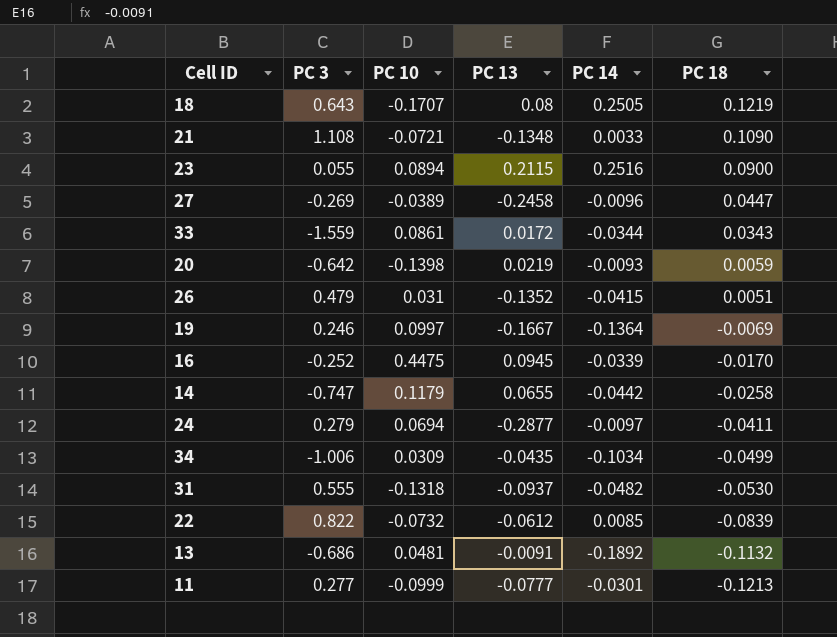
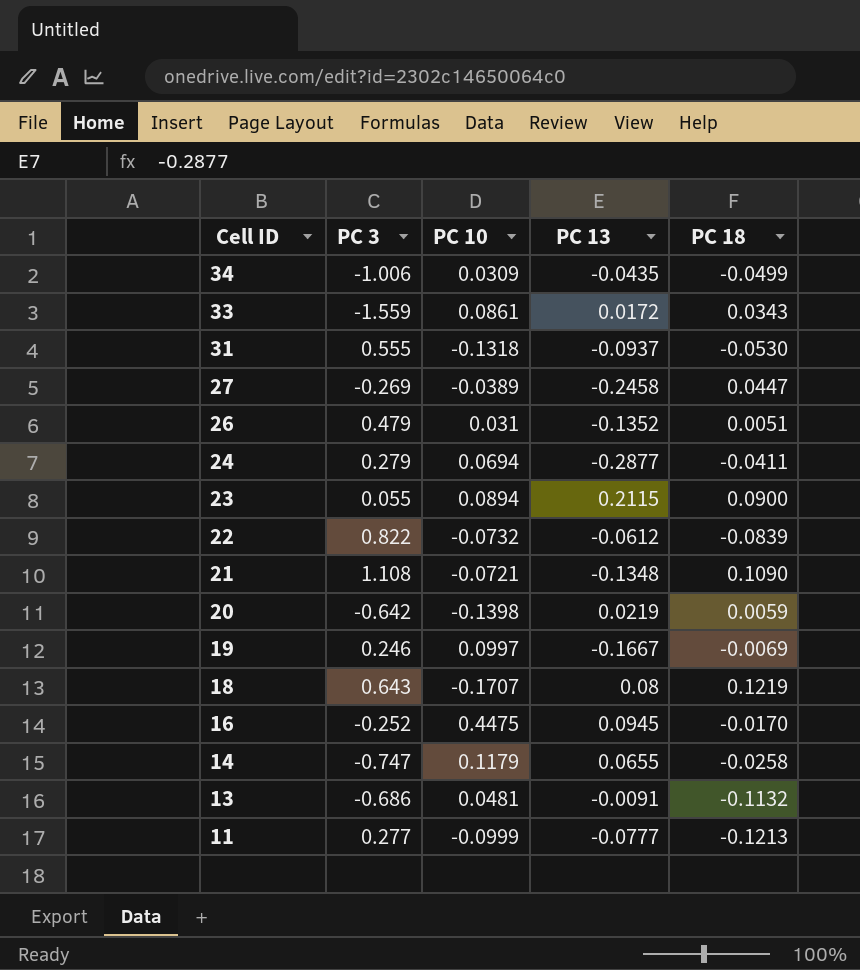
row order: PC 18 descending -> Cell ID descending
column PC 14 | position: 5 -> none

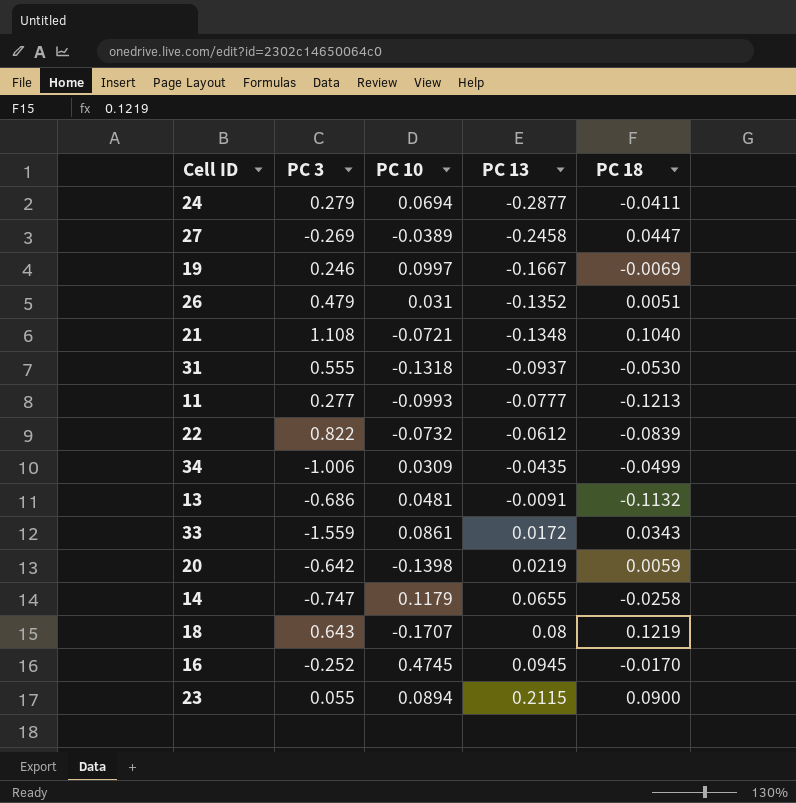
row order: Cell ID descending -> PC 13 ascending
21 | PC 18: 0.1090 -> 0.1040
11 | PC 10: -0.0999 -> -0.0993
16 | PC 10: 0.4475 -> 0.4745

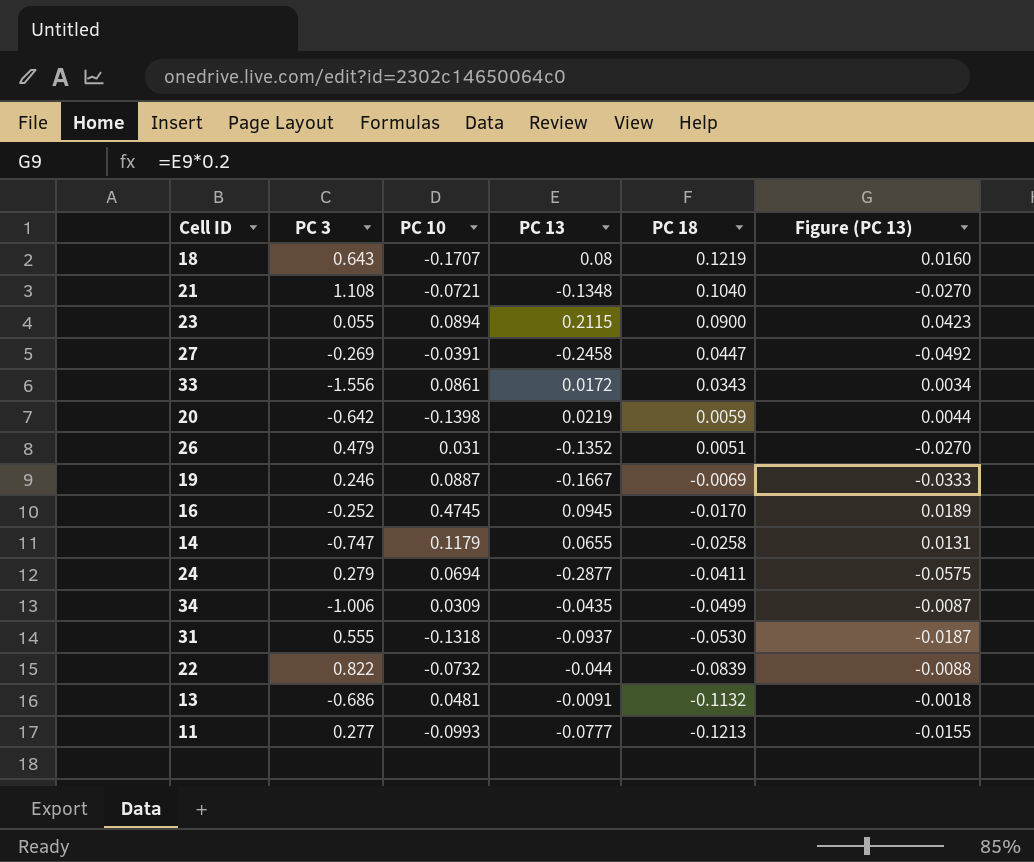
row order: PC 13 ascending -> PC 18 descending
column Figure (PC 13) | formula: none -> [PC 13] * 0.2
27 | PC 10: -0.0389 -> -0.0391
33 | PC 3: -1.559 -> -1.556
19 | PC 10: 0.0997 -> 0.0887
22 | PC 13: -0.0612 -> -0.044

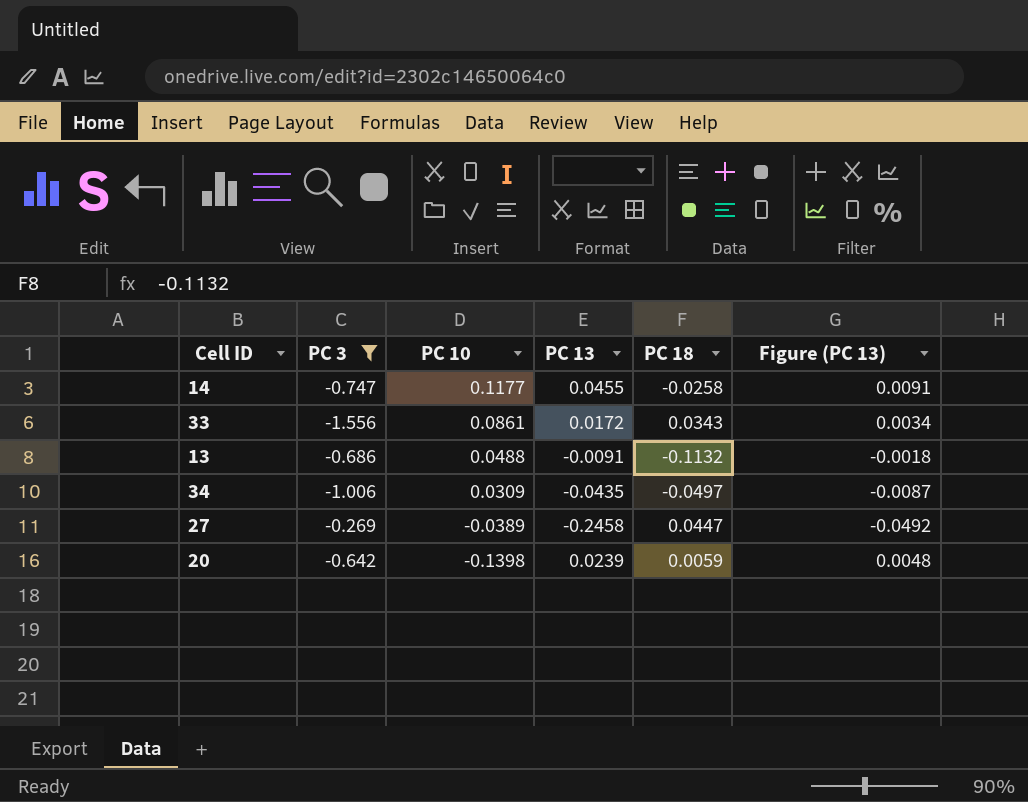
filter: none -> PC 3 <= -0.269
row order: PC 18 descending -> PC 10 descending
14 | PC 10: 0.1179 -> 0.1177
14 | PC 13: 0.0655 -> 0.0455
14 | Figure (PC 13): 0.0131 -> 0.0091
13 | PC 10: 0.0481 -> 0.0488
34 | PC 18: -0.0499 -> -0.0497
27 | PC 10: -0.0391 -> -0.0389
20 | PC 13: 0.0219 -> 0.0239
20 | Figure (PC 13): 0.0044 -> 0.0048

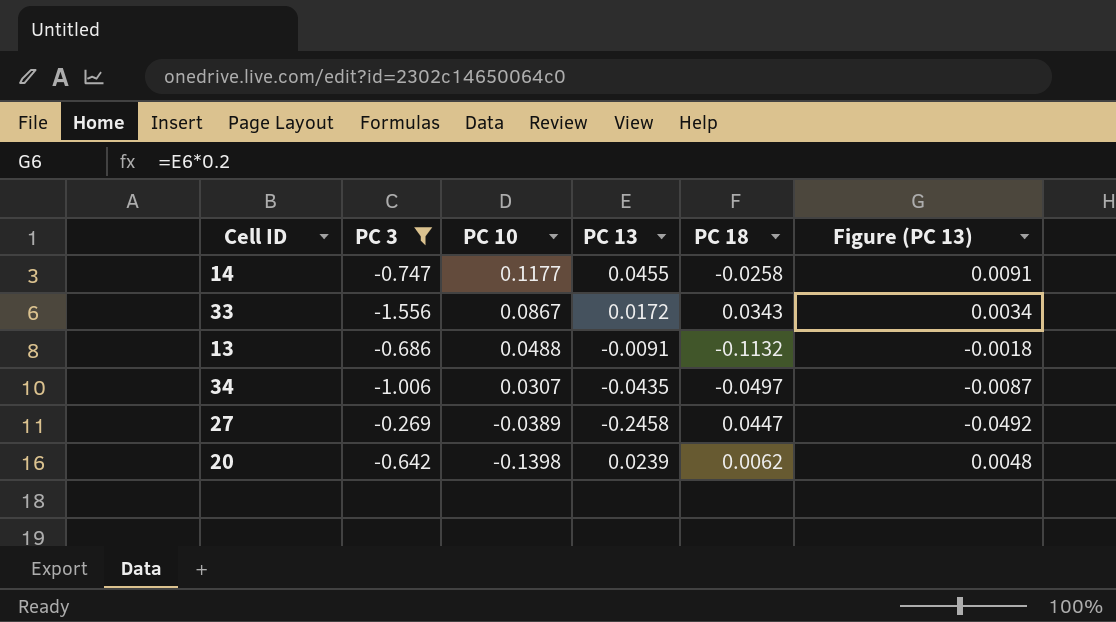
33 | PC 10: 0.0861 -> 0.0867
34 | PC 10: 0.0309 -> 0.0307
20 | PC 18: 0.0059 -> 0.0062

